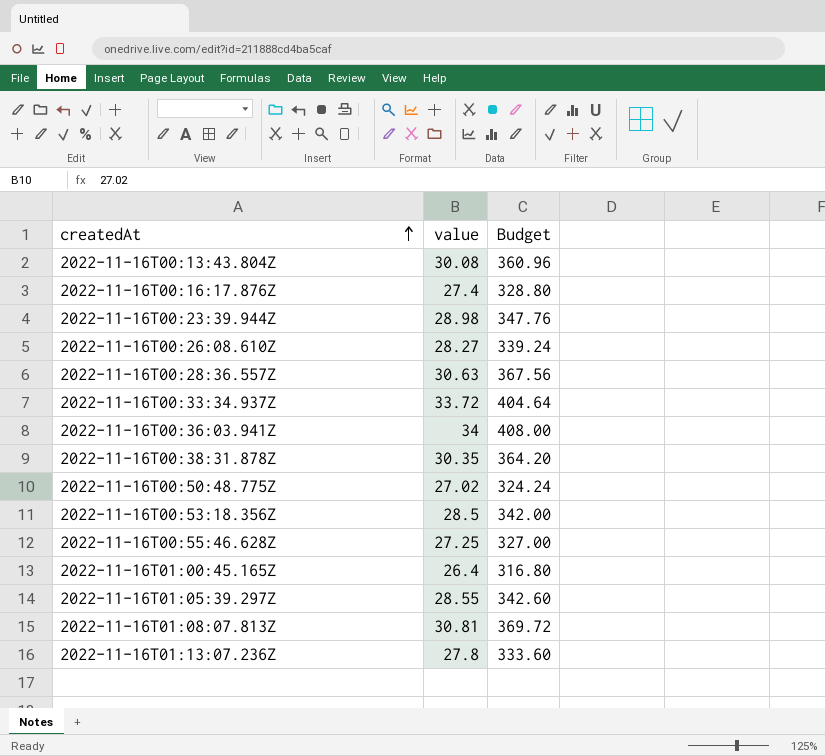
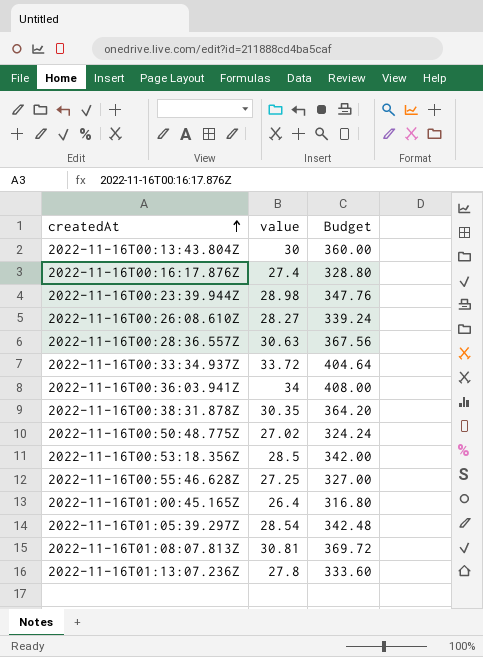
2022-11-16T00:13:43.804Z | value: 30.08 -> 30
2022-11-16T00:13:43.804Z | Budget: 360.96 -> 360.00
2022-11-16T01:05:39.297Z | value: 28.55 -> 28.54
2022-11-16T01:05:39.297Z | Budget: 342.60 -> 342.48

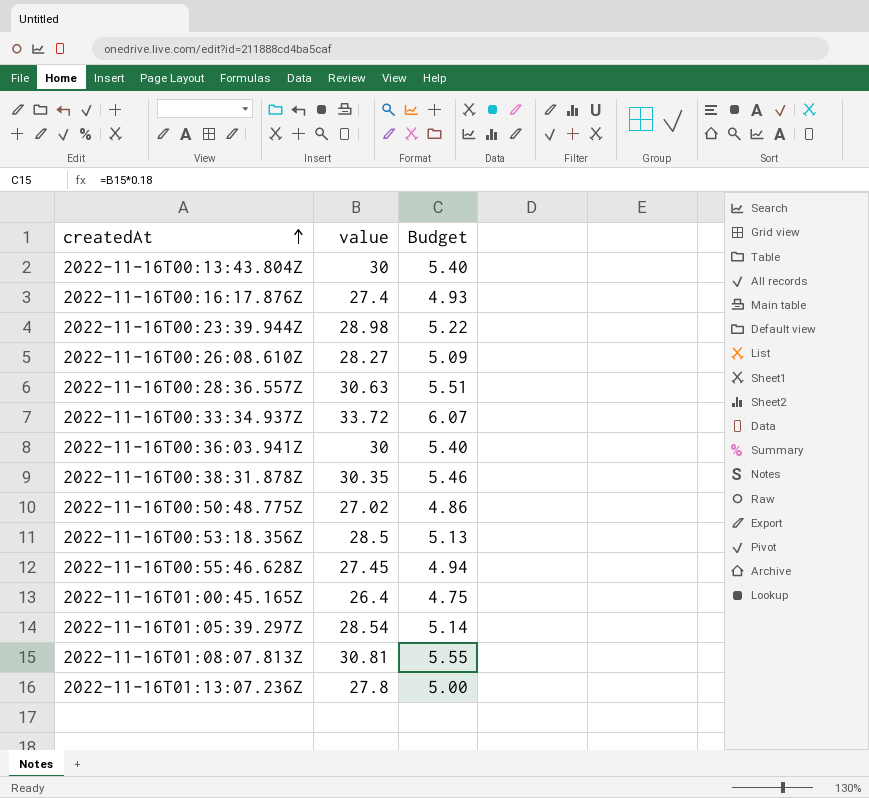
column Budget | formula: [value] * 12 -> [value] * 0.18
2022-11-16T00:36:03.941Z | value: 34 -> 30
2022-11-16T00:55:46.628Z | value: 27.25 -> 27.45

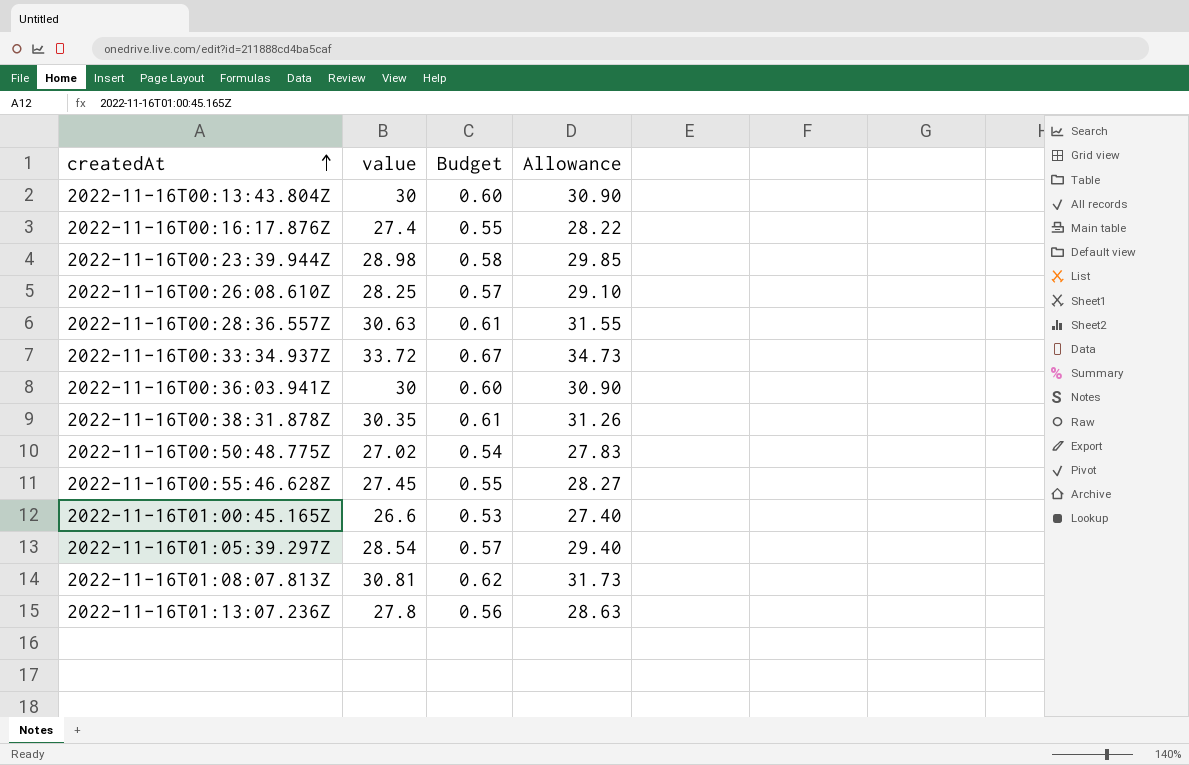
column Budget | formula: [value] * 0.18 -> [value] * 0.02
column Allowance | formula: none -> [value] * 1.03
row 2022-11-16T00:53:18.356Z: 28.5 | 5.13 -> none
2022-11-16T00:26:08.610Z | value: 28.27 -> 28.25
2022-11-16T01:00:45.165Z | value: 26.4 -> 26.6

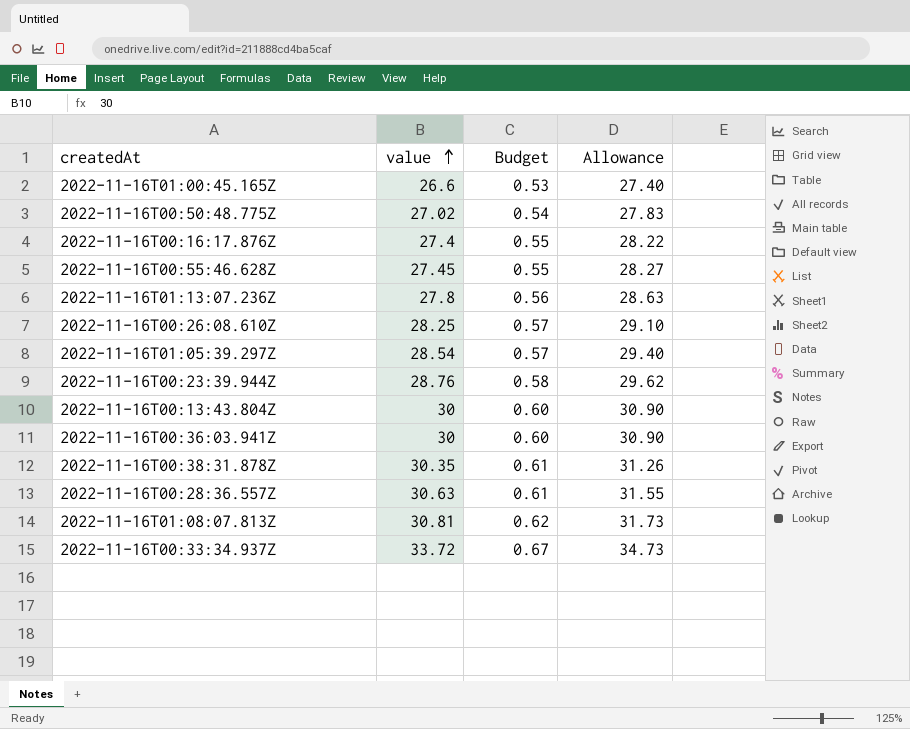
row order: createdAt ascending -> value ascending
2022-11-16T00:23:39.944Z | value: 28.98 -> 28.76
2022-11-16T00:23:39.944Z | Allowance: 29.85 -> 29.62

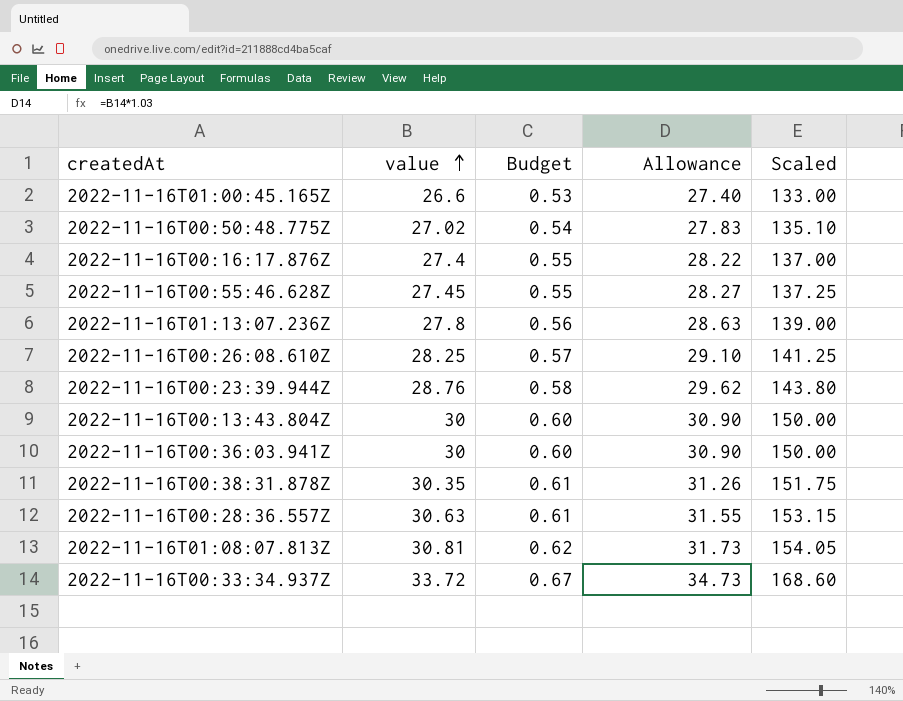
column Scaled | formula: none -> [value] * 5
row 2022-11-16T01:05:39.297Z: 28.54 | 0.57 | 29.40 -> none

